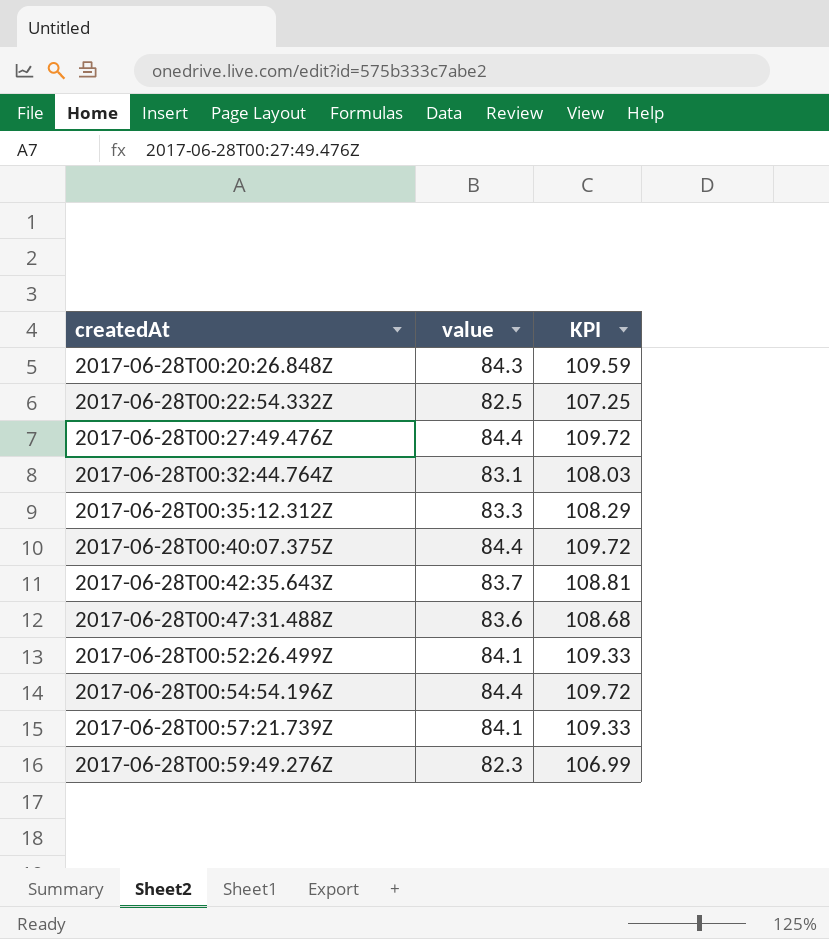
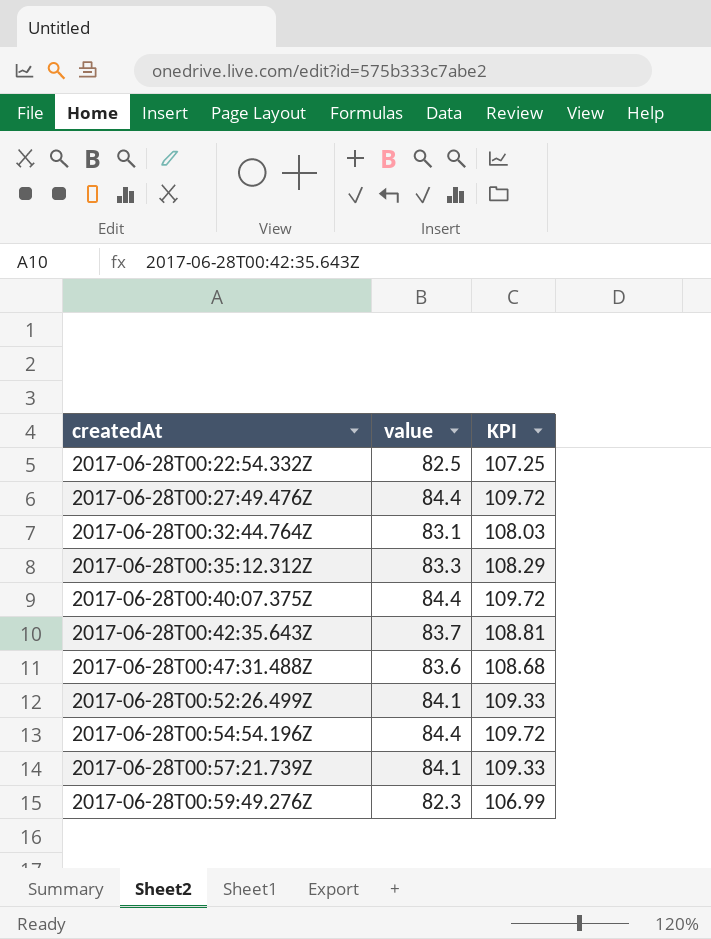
row 2017-06-28T00:20:26.848Z: 84.3 | 109.59 -> none

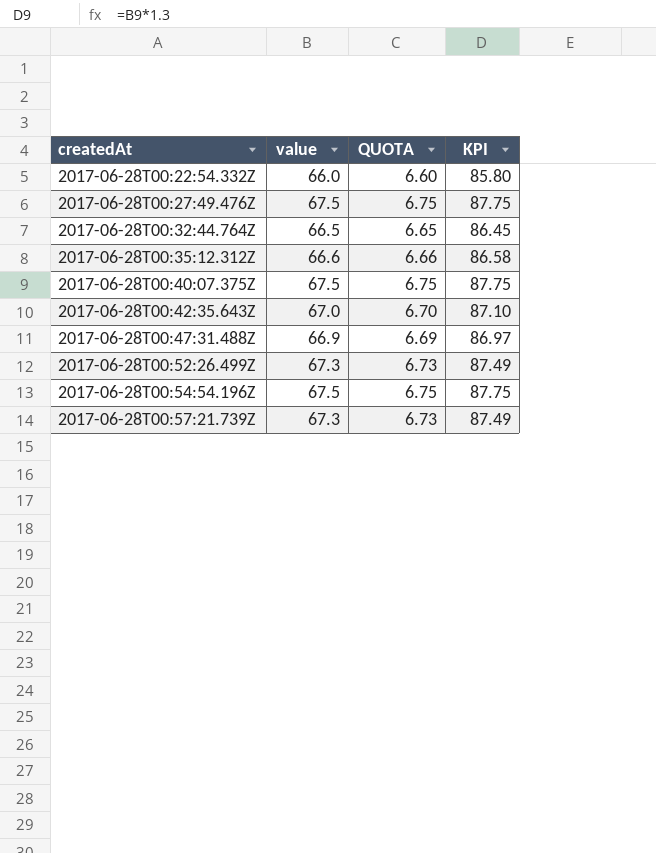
column QUOTA | formula: none -> [value] * 0.1
row 2017-06-28T00:59:49.276Z: 82.3 | 106.99 -> none
2017-06-28T00:22:54.332Z | value: 82.5 -> 66.0
2017-06-28T00:22:54.332Z | KPI: 107.25 -> 85.80
2017-06-28T00:27:49.476Z | value: 84.4 -> 67.5
2017-06-28T00:27:49.476Z | KPI: 109.72 -> 87.75
2017-06-28T00:32:44.764Z | value: 83.1 -> 66.5
2017-06-28T00:32:44.764Z | KPI: 108.03 -> 86.45
2017-06-28T00:35:12.312Z | value: 83.3 -> 66.6
2017-06-28T00:35:12.312Z | KPI: 108.29 -> 86.58
2017-06-28T00:40:07.375Z | value: 84.4 -> 67.5
2017-06-28T00:40:07.375Z | KPI: 109.72 -> 87.75
2017-06-28T00:42:35.643Z | value: 83.7 -> 67.0
2017-06-28T00:42:35.643Z | KPI: 108.81 -> 87.10
2017-06-28T00:47:31.488Z | value: 83.6 -> 66.9
2017-06-28T00:47:31.488Z | KPI: 108.68 -> 86.97
2017-06-28T00:52:26.499Z | value: 84.1 -> 67.3
2017-06-28T00:52:26.499Z | KPI: 109.33 -> 87.49
2017-06-28T00:54:54.196Z | value: 84.4 -> 67.5
2017-06-28T00:54:54.196Z | KPI: 109.72 -> 87.75
2017-06-28T00:57:21.739Z | value: 84.1 -> 67.3
2017-06-28T00:57:21.739Z | KPI: 109.33 -> 87.49

